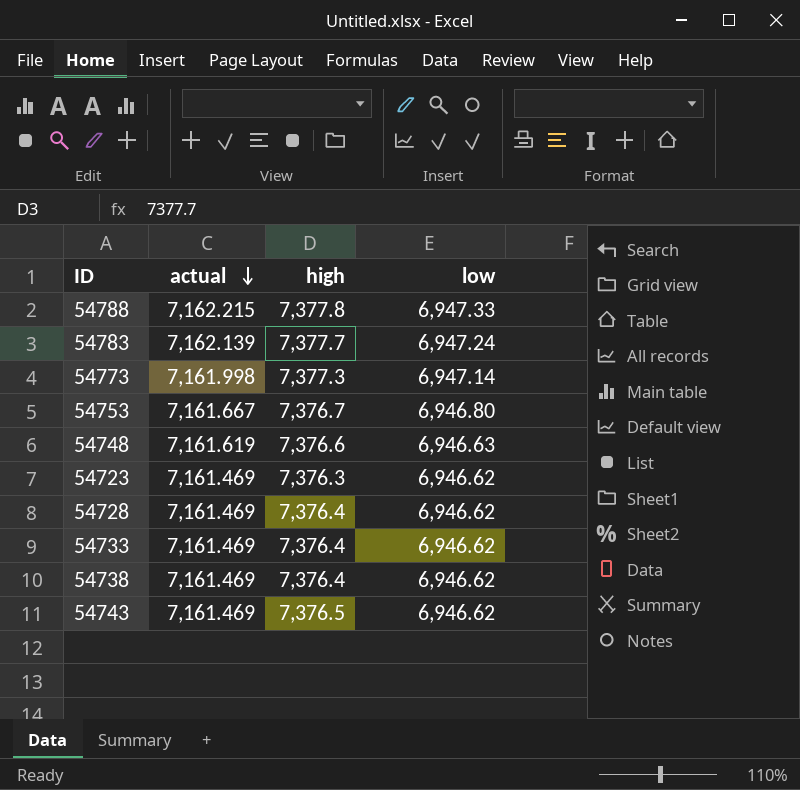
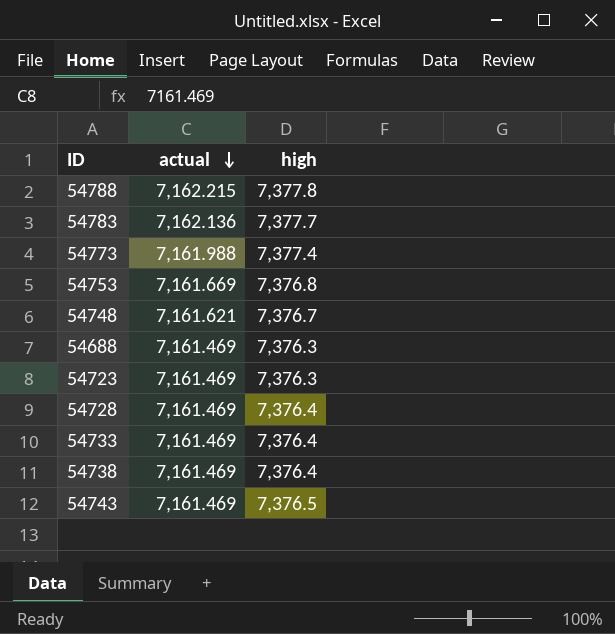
column low | position: 4 -> none
54783 | actual: 7,162.139 -> 7,162.136
54773 | actual: 7,161.998 -> 7,161.988
54773 | high: 7,377.3 -> 7,377.4
54753 | actual: 7,161.667 -> 7,161.669
54753 | high: 7,376.7 -> 7,376.8
54748 | actual: 7,161.619 -> 7,161.621
54748 | high: 7,376.6 -> 7,376.7
row 54688: none -> 7,161.469 | 7,376.3

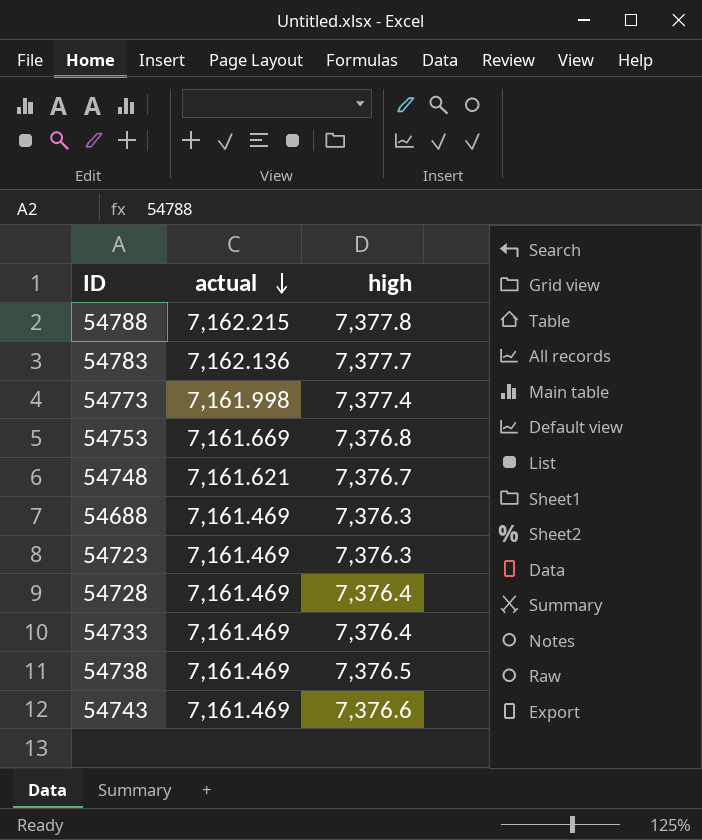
54773 | actual: 7,161.988 -> 7,161.998
54738 | high: 7,376.4 -> 7,376.5
54743 | high: 7,376.5 -> 7,376.6

